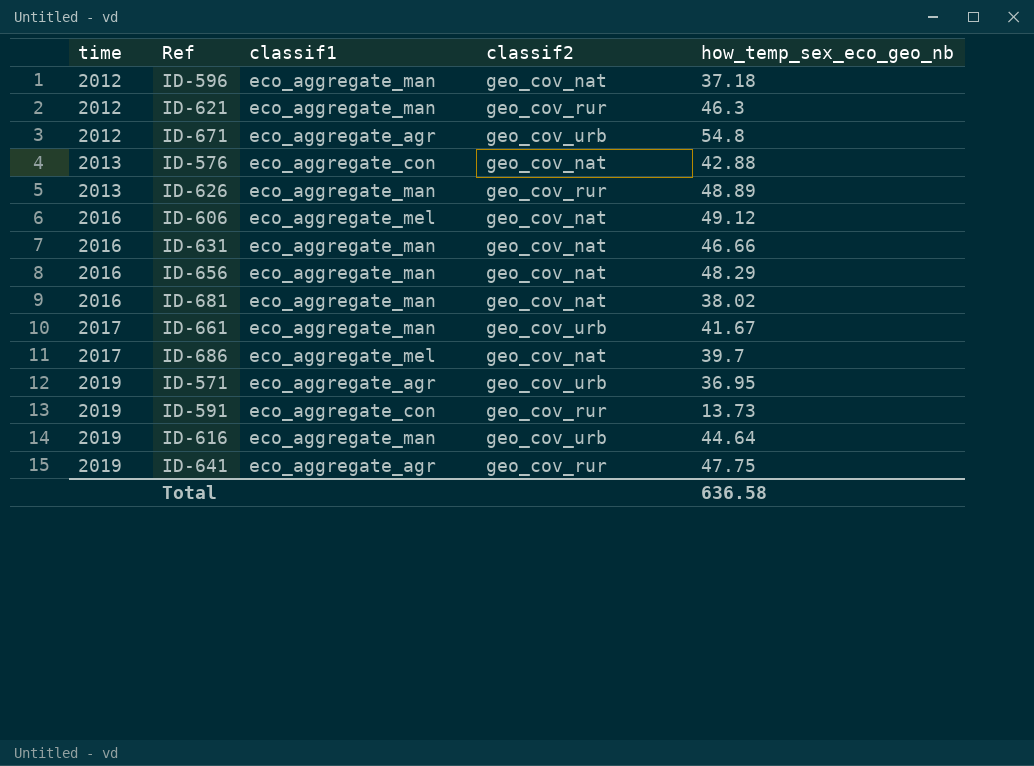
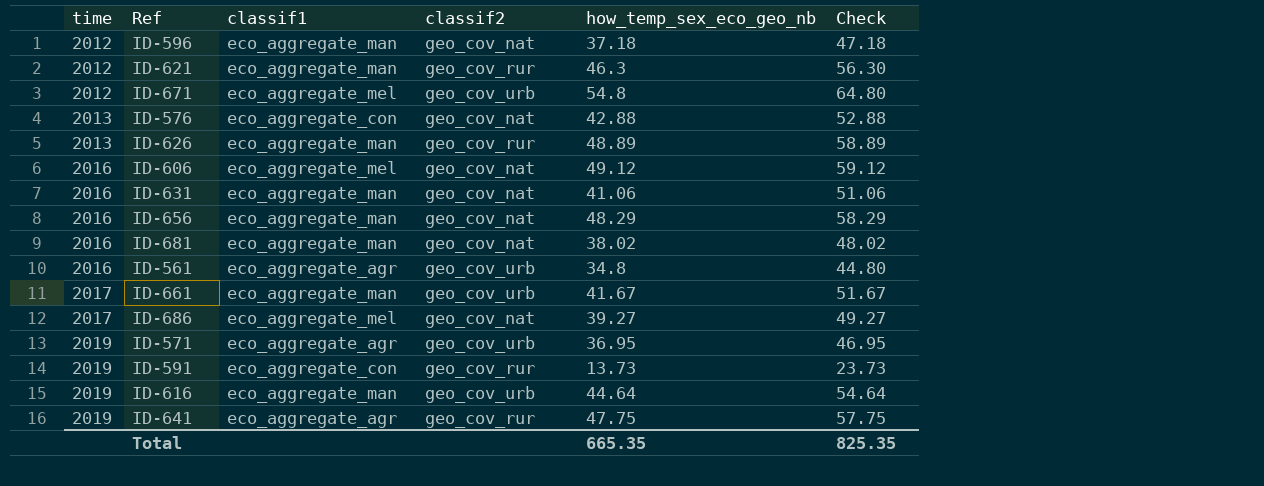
column Check | formula: none -> [how_temp_sex_eco_geo_nb] + 10
ID-671 | classif1: eco_aggregate_agr -> eco_aggregate_mel
ID-631 | how_temp_sex_eco_geo_nb: 46.66 -> 41.06
row ID-561: none -> 2016 | eco_aggregate_agr | geo_cov_urb | 34.8 | 44.80
ID-686 | how_temp_sex_eco_geo_nb: 39.7 -> 39.27
Total | how_temp_sex_eco_geo_nb: 636.58 -> 665.35

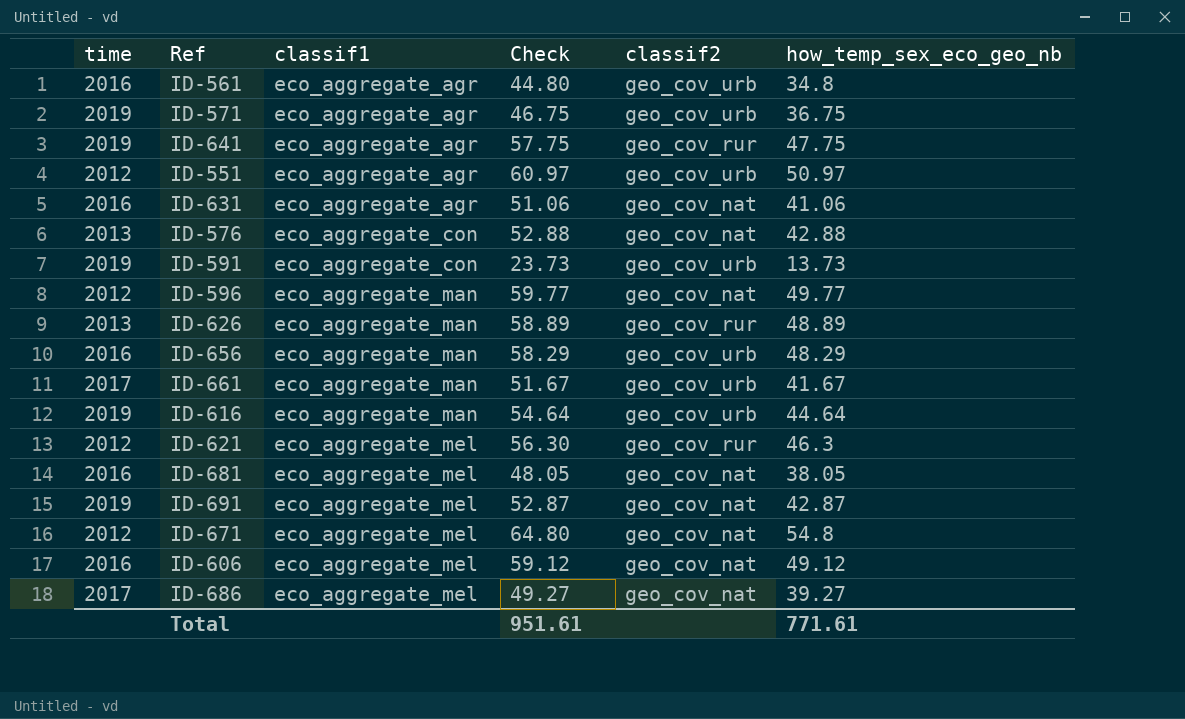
row order: time ascending -> classif1 ascending
column Check | position: 6 -> 4
ID-571 | Check: 46.95 -> 46.75
ID-571 | how_temp_sex_eco_geo_nb: 36.95 -> 36.75
row ID-551: none -> 2012 | eco_aggregate_agr | 60.97 | geo_cov_urb | 50.97
ID-631 | classif1: eco_aggregate_man -> eco_aggregate_agr
ID-591 | classif2: geo_cov_rur -> geo_cov_urb
ID-596 | Check: 47.18 -> 59.77
ID-596 | how_temp_sex_eco_geo_nb: 37.18 -> 49.77
ID-656 | classif2: geo_cov_nat -> geo_cov_urb
ID-621 | classif1: eco_aggregate_man -> eco_aggregate_mel
ID-681 | classif1: eco_aggregate_man -> eco_aggregate_mel
ID-681 | Check: 48.02 -> 48.05
ID-681 | how_temp_sex_eco_geo_nb: 38.02 -> 38.05
row ID-691: none -> 2019 | eco_aggregate_mel | 52.87 | geo_cov_nat | 42.87
ID-671 | classif2: geo_cov_urb -> geo_cov_nat
Total | Check: 825.35 -> 951.61
Total | how_temp_sex_eco_geo_nb: 665.35 -> 771.61

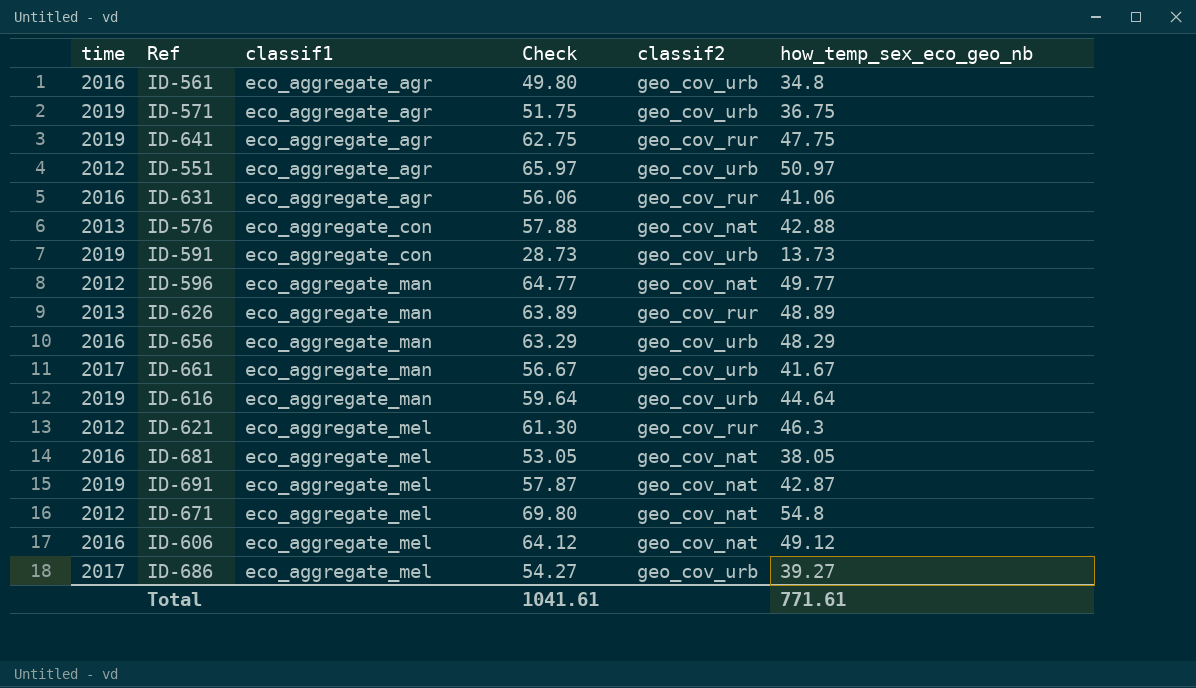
column Check | formula: [how_temp_sex_eco_geo_nb] + 10 -> [how_temp_sex_eco_geo_nb] + 15
ID-631 | classif2: geo_cov_nat -> geo_cov_rur
ID-686 | classif2: geo_cov_nat -> geo_cov_urb
Total | Check: 951.61 -> 1041.61

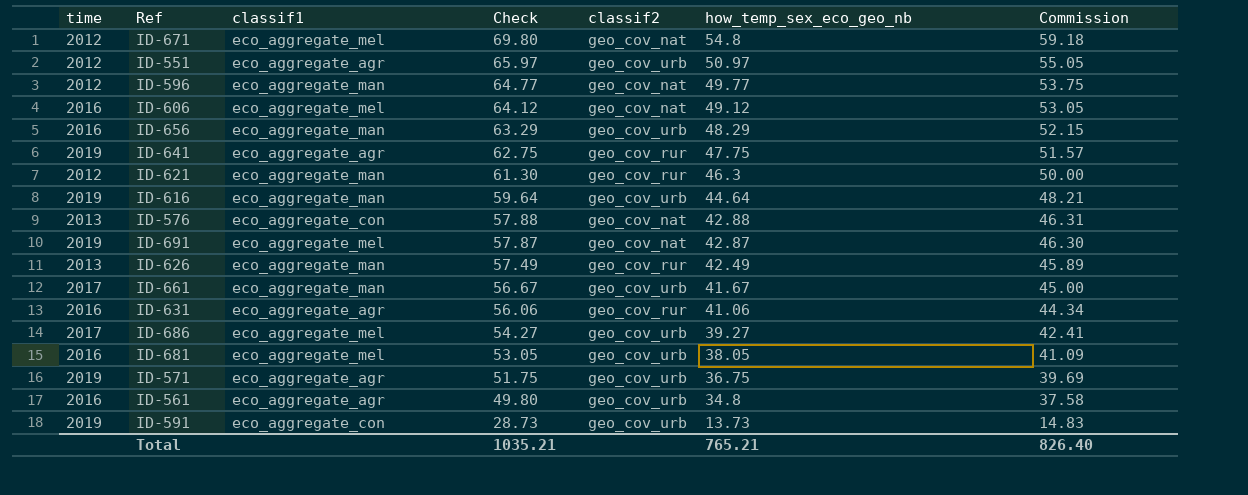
row order: classif1 ascending -> Check descending
column Commission | formula: none -> [how_temp_sex_eco_geo_nb] * 1.08
ID-621 | classif1: eco_aggregate_mel -> eco_aggregate_man
ID-626 | Check: 63.89 -> 57.49
ID-626 | how_temp_sex_eco_geo_nb: 48.89 -> 42.49
ID-681 | classif2: geo_cov_nat -> geo_cov_urb
Total | Check: 1041.61 -> 1035.21
Total | how_temp_sex_eco_geo_nb: 771.61 -> 765.21

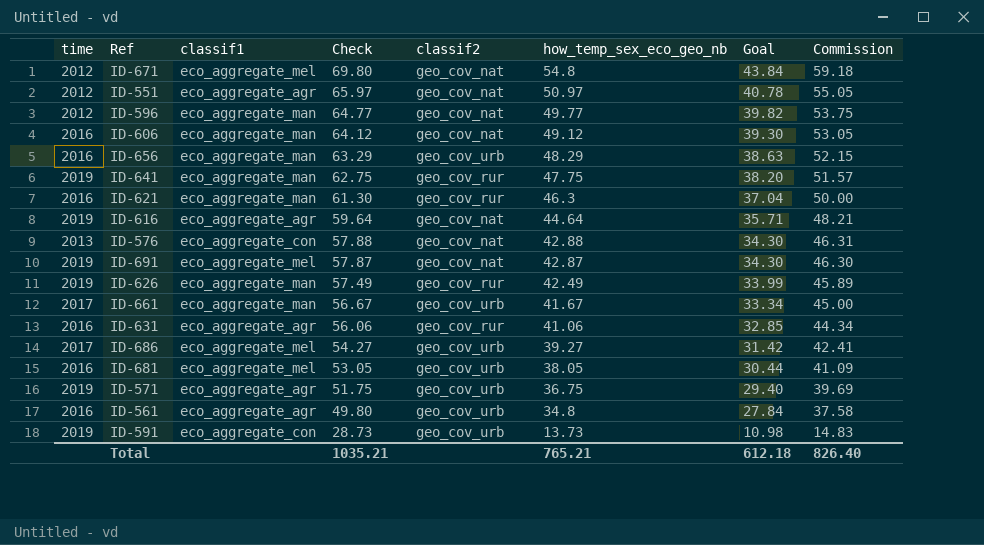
column Goal | formula: none -> [how_temp_sex_eco_geo_nb] * 0.8
ID-551 | classif2: geo_cov_urb -> geo_cov_nat
ID-606 | classif1: eco_aggregate_mel -> eco_aggregate_man
ID-641 | classif1: eco_aggregate_agr -> eco_aggregate_man
ID-621 | time: 2012 -> 2016
ID-616 | classif1: eco_aggregate_man -> eco_aggregate_agr
ID-616 | classif2: geo_cov_urb -> geo_cov_nat
ID-626 | time: 2013 -> 2019

